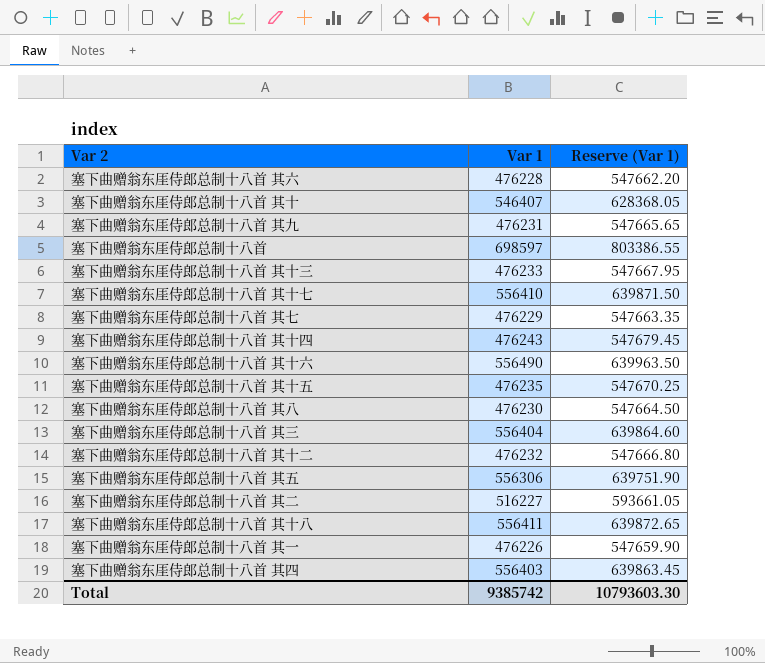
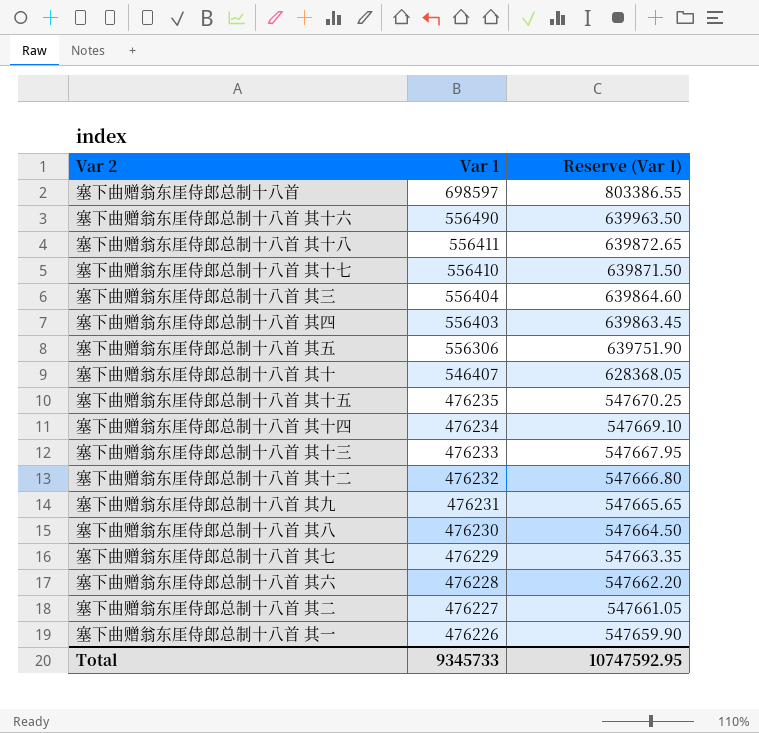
row order: none -> Var 1 descending
塞下曲赠翁东厓侍郎总制十八首 其十四 | Var 1: 476243 -> 476234
塞下曲赠翁东厓侍郎总制十八首 其十四 | Reserve (Var 1): 547679.45 -> 547669.10
塞下曲赠翁东厓侍郎总制十八首 其二 | Var 1: 516227 -> 476227
塞下曲赠翁东厓侍郎总制十八首 其二 | Reserve (Var 1): 593661.05 -> 547661.05
Total | Var 1: 9385742 -> 9345733
Total | Reserve (Var 1): 10793603.30 -> 10747592.95

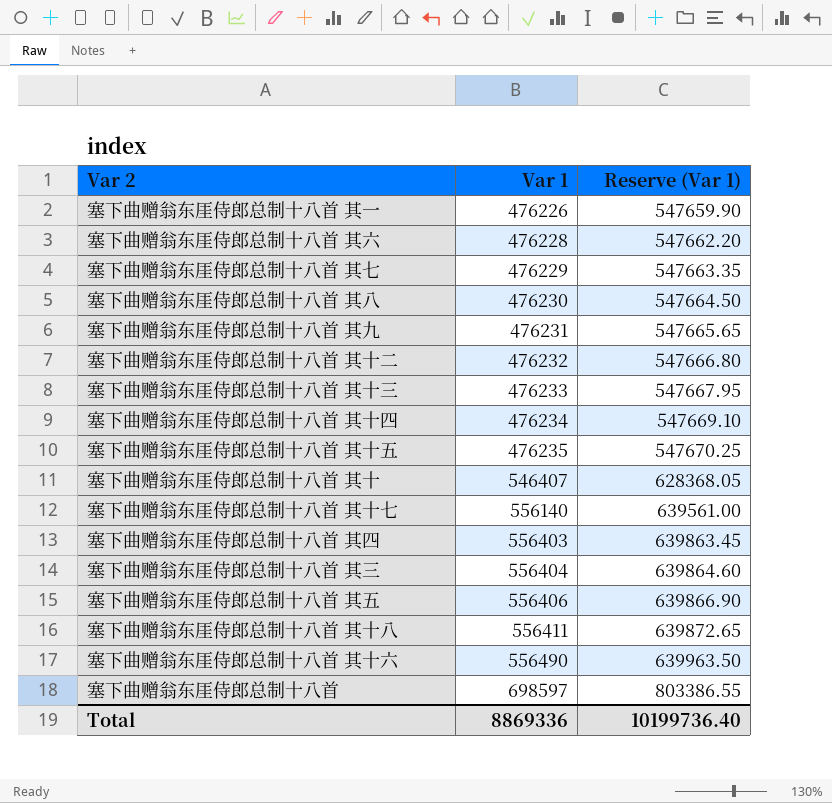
row order: Var 1 descending -> Var 1 ascending
row 塞下曲赠翁东厓侍郎总制十八首 其二: 476227 | 547661.05 -> none
塞下曲赠翁东厓侍郎总制十八首 其十七 | Var 1: 556410 -> 556140
塞下曲赠翁东厓侍郎总制十八首 其十七 | Reserve (Var 1): 639871.50 -> 639561.00
塞下曲赠翁东厓侍郎总制十八首 其五 | Var 1: 556306 -> 556406
塞下曲赠翁东厓侍郎总制十八首 其五 | Reserve (Var 1): 639751.90 -> 639866.90
Total | Var 1: 9345733 -> 8869336
Total | Reserve (Var 1): 10747592.95 -> 10199736.40

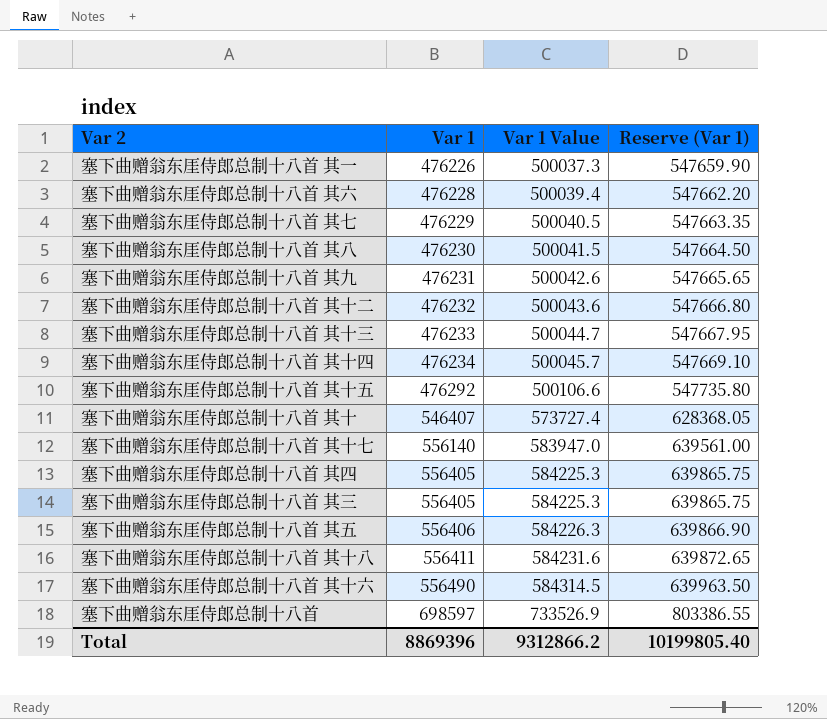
column Var 1 Value | formula: none -> [Var 1] * 1.05
塞下曲赠翁东厓侍郎总制十八首 其十五 | Var 1: 476235 -> 476292
塞下曲赠翁东厓侍郎总制十八首 其十五 | Reserve (Var 1): 547670.25 -> 547735.80
塞下曲赠翁东厓侍郎总制十八首 其四 | Var 1: 556403 -> 556405
塞下曲赠翁东厓侍郎总制十八首 其四 | Reserve (Var 1): 639863.45 -> 639865.75
塞下曲赠翁东厓侍郎总制十八首 其三 | Var 1: 556404 -> 556405
塞下曲赠翁东厓侍郎总制十八首 其三 | Reserve (Var 1): 639864.60 -> 639865.75
Total | Var 1: 8869336 -> 8869396
Total | Reserve (Var 1): 10199736.40 -> 10199805.40

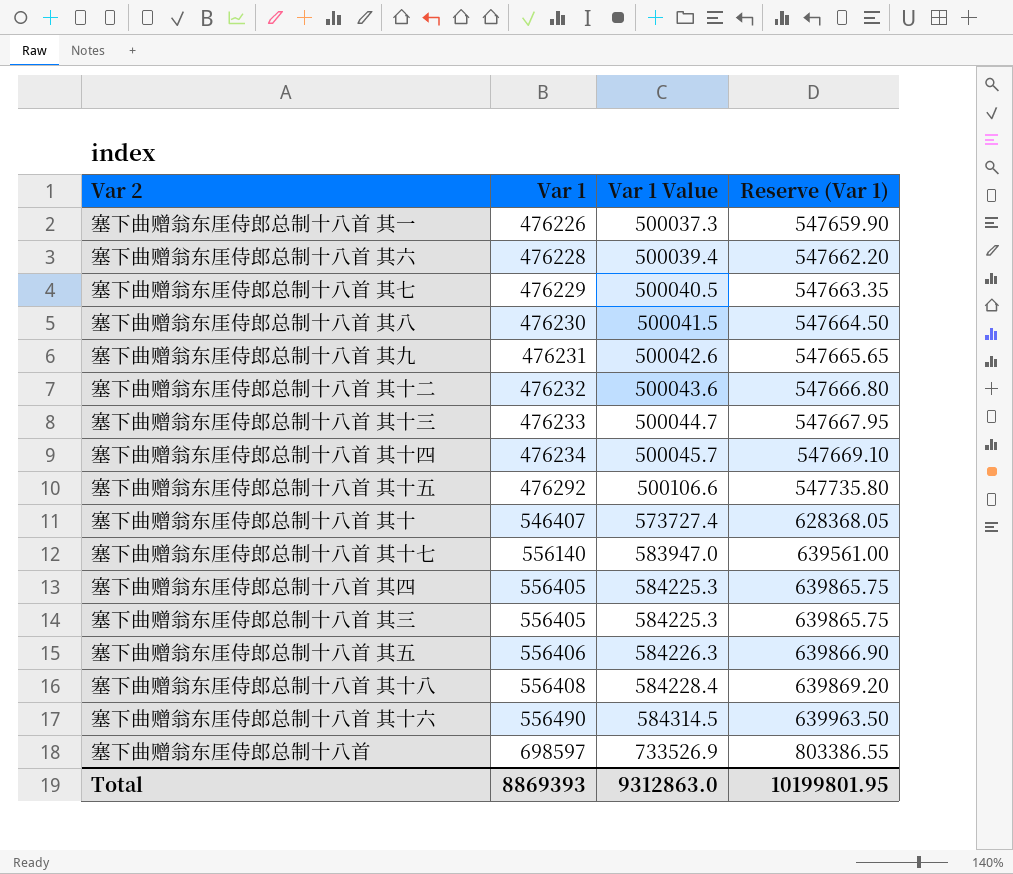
塞下曲赠翁东厓侍郎总制十八首 其十八 | Var 1: 556411 -> 556408
塞下曲赠翁东厓侍郎总制十八首 其十八 | Var 1 Value: 584231.6 -> 584228.4
塞下曲赠翁东厓侍郎总制十八首 其十八 | Reserve (Var 1): 639872.65 -> 639869.20
Total | Var 1: 8869396 -> 8869393
Total | Var 1 Value: 9312866.2 -> 9312863.0
Total | Reserve (Var 1): 10199805.40 -> 10199801.95

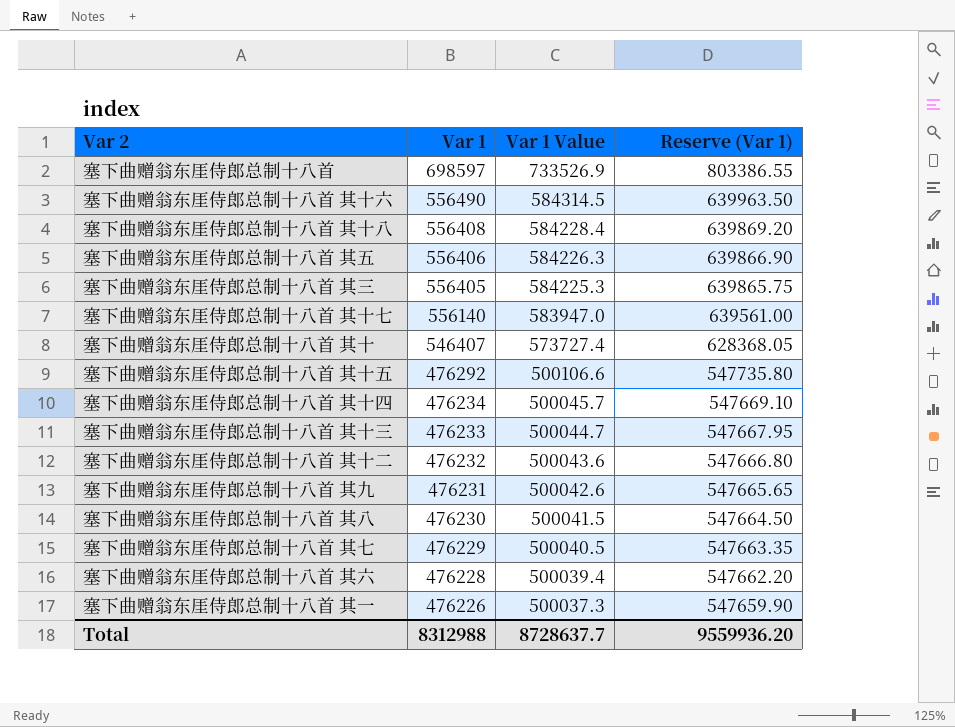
row order: Var 1 ascending -> Var 1 descending
row 塞下曲赠翁东厓侍郎总制十八首 其四: 556405 | 584225.3 | 639865.75 -> none
Total | Var 1: 8869393 -> 8312988
Total | Var 1 Value: 9312863.0 -> 8728637.7
Total | Reserve (Var 1): 10199801.95 -> 9559936.20

